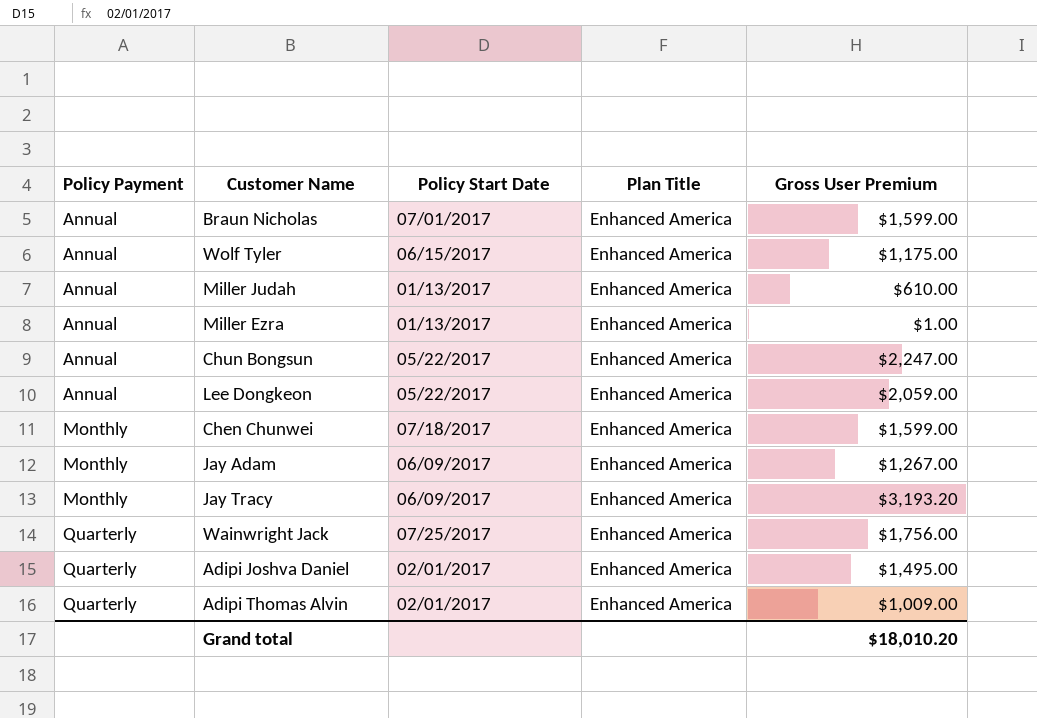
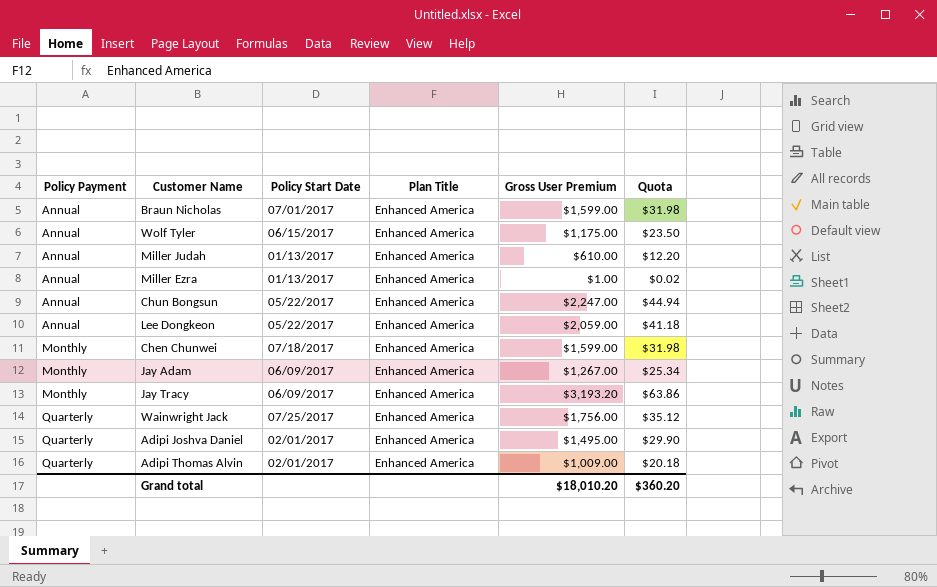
column Quota | formula: none -> [Gross User Premium] * 0.02

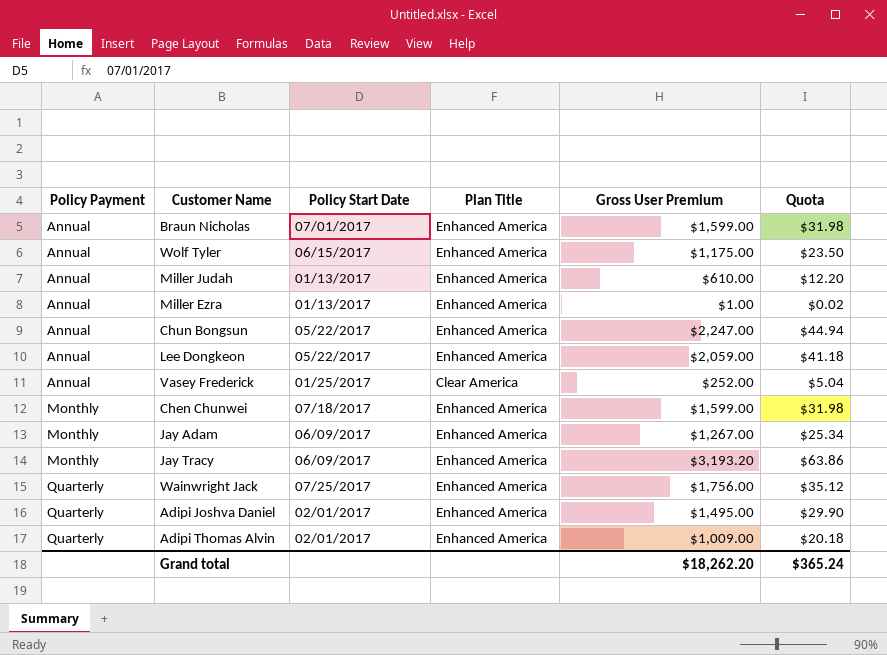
row Vasey Frederick: none -> Annual | 01/25/2017 | Clear America | $252.00 | $5.04
Grand total | Gross User Premium: $18,010.20 -> $18,262.20
Grand total | Quota: $360.20 -> $365.24

